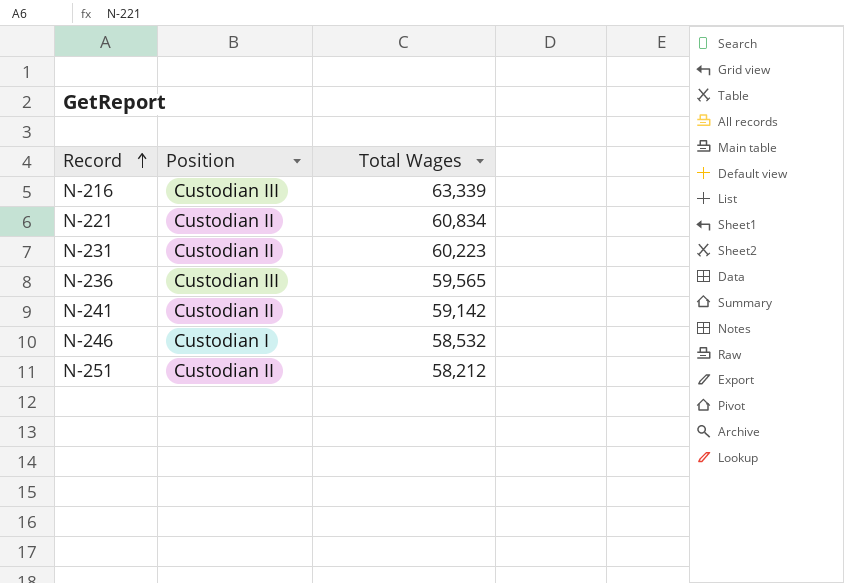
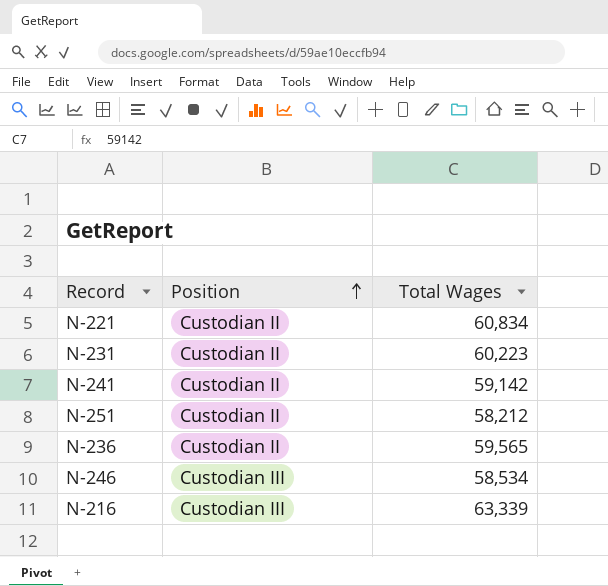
row order: Record ascending -> Position ascending
N-236 | Position: Custodian III -> Custodian II
N-246 | Position: Custodian I -> Custodian III
N-246 | Total Wages: 58,532 -> 58,534

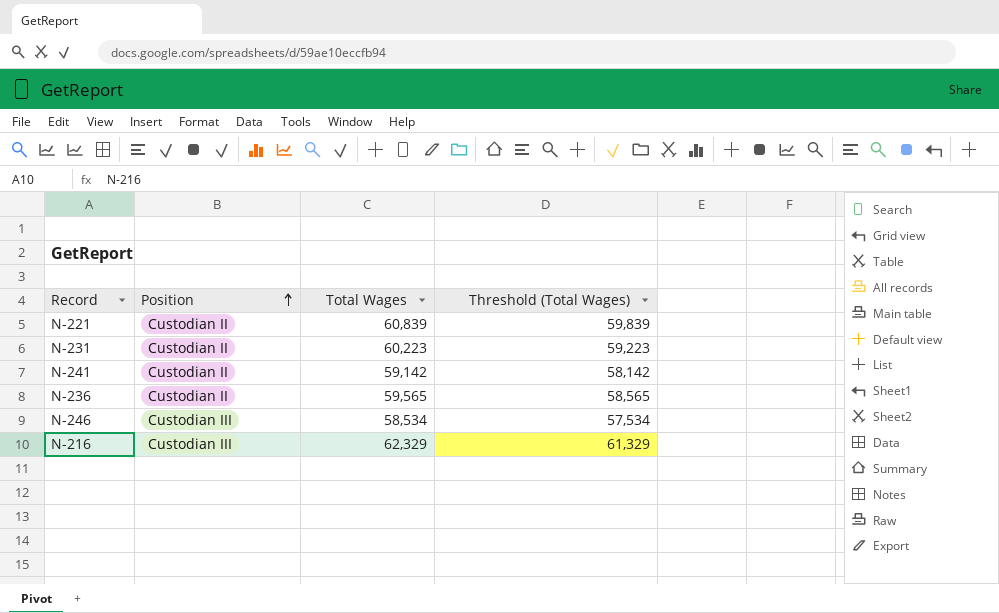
column Threshold (Total Wages) | formula: none -> [Total Wages] - 1000
row N-251: Custodian II | 58,212 -> none
N-221 | Total Wages: 60,834 -> 60,839
N-216 | Total Wages: 63,339 -> 62,329

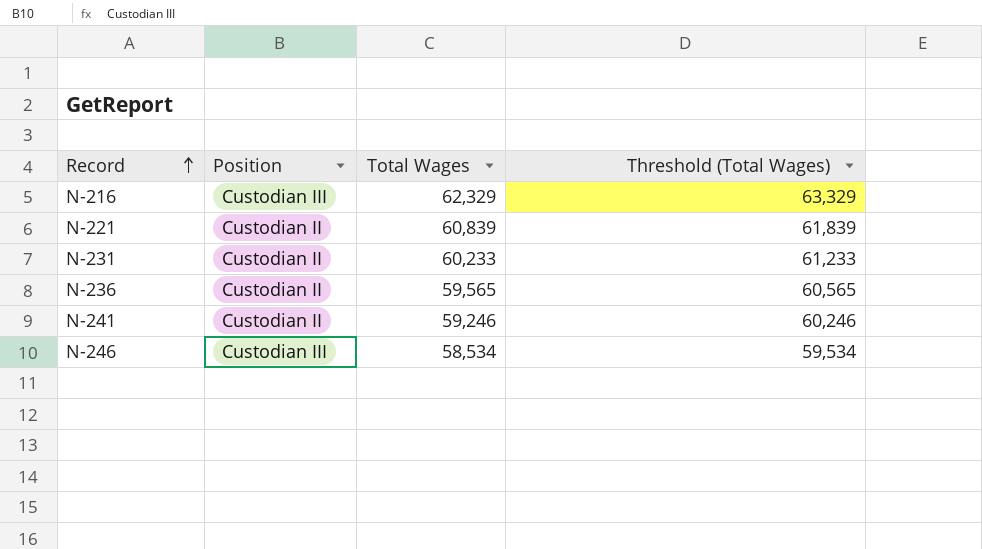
row order: Position ascending -> Record ascending
column Threshold (Total Wages) | formula: [Total Wages] - 1000 -> [Total Wages] + 1000
N-231 | Total Wages: 60,223 -> 60,233
N-241 | Total Wages: 59,142 -> 59,246

